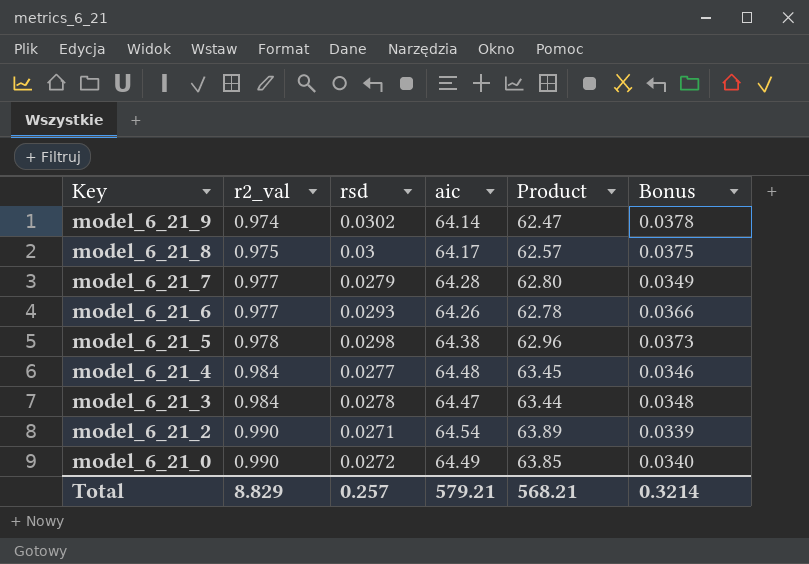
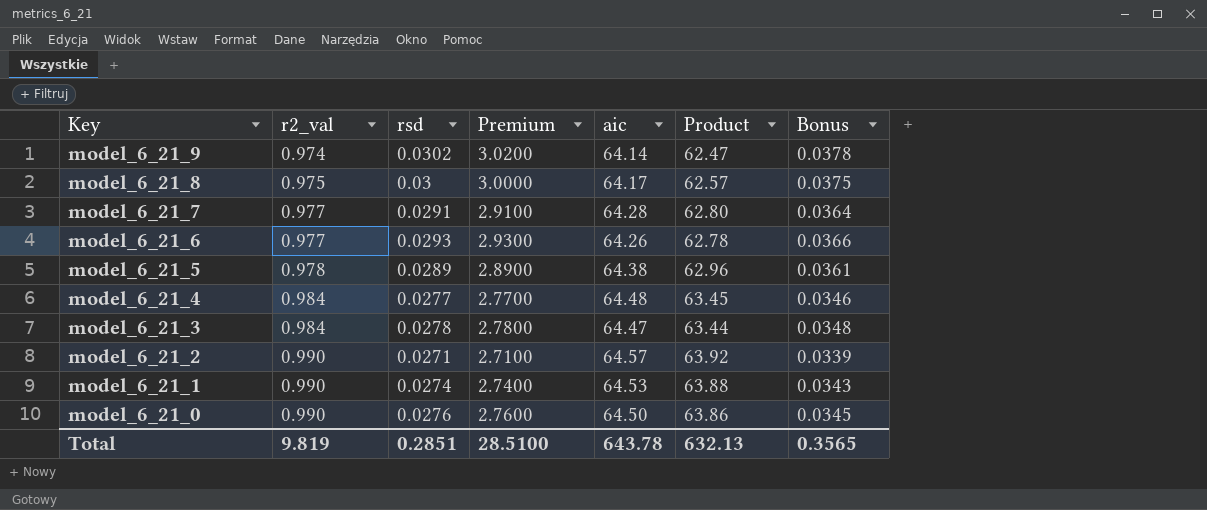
column Premium | formula: none -> [rsd] * 100
model_6_21_7 | rsd: 0.0279 -> 0.0291
model_6_21_7 | Bonus: 0.0349 -> 0.0364
model_6_21_5 | rsd: 0.0298 -> 0.0289
model_6_21_5 | Bonus: 0.0373 -> 0.0361
model_6_21_2 | aic: 64.54 -> 64.57
model_6_21_2 | Product: 63.89 -> 63.92
row model_6_21_1: none -> 0.990 | 0.0274 | 2.7400 | 64.53 | 63.88 | 0.0343
model_6_21_0 | rsd: 0.0272 -> 0.0276
model_6_21_0 | aic: 64.49 -> 64.50
model_6_21_0 | Product: 63.85 -> 63.86
model_6_21_0 | Bonus: 0.0340 -> 0.0345
Total | r2_val: 8.829 -> 9.819
Total | rsd: 0.257 -> 0.2851
Total | aic: 579.21 -> 643.78
Total | Product: 568.21 -> 632.13
Total | Bonus: 0.3214 -> 0.3565

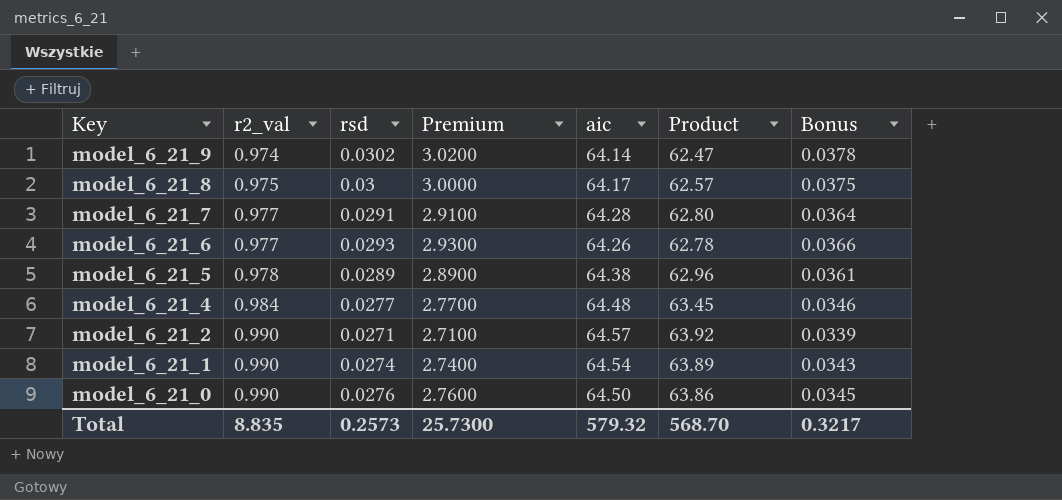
row model_6_21_3: 0.984 | 0.0278 | 2.7800 | 64.47 | 63.44 | 0.0348 -> none
model_6_21_1 | aic: 64.53 -> 64.54
model_6_21_1 | Product: 63.88 -> 63.89
Total | r2_val: 9.819 -> 8.835
Total | rsd: 0.2851 -> 0.2573
Total | Premium: 28.5100 -> 25.7300
Total | aic: 643.78 -> 579.32
Total | Product: 632.13 -> 568.70
Total | Bonus: 0.3565 -> 0.3217

